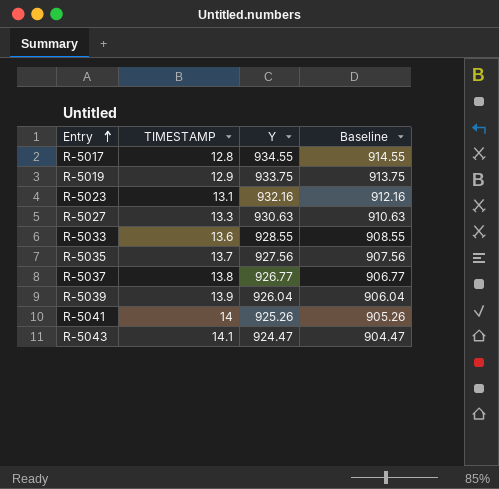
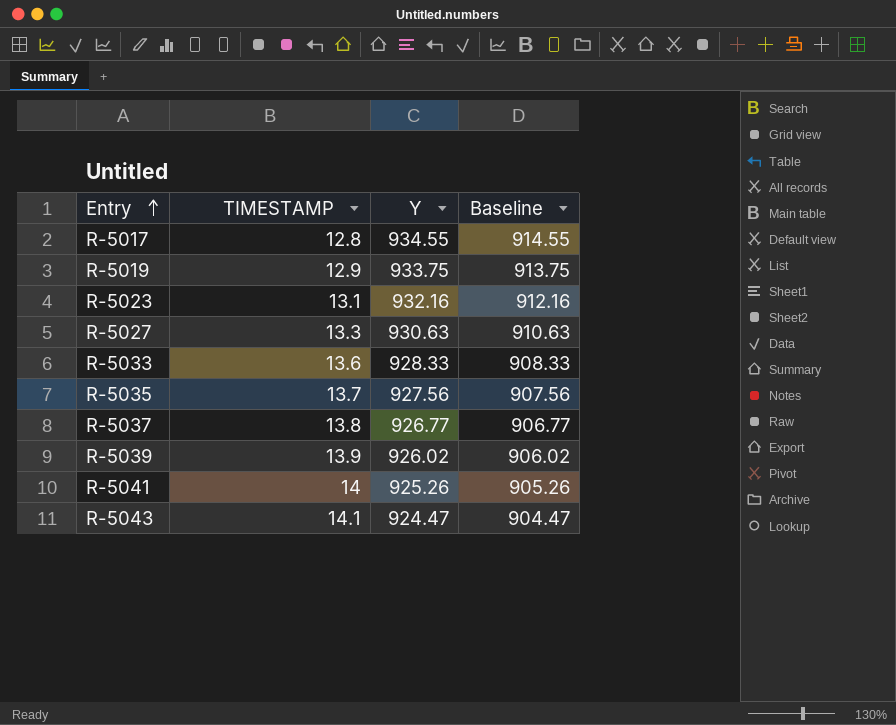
R-5033 | Y: 928.55 -> 928.33
R-5033 | Baseline: 908.55 -> 908.33
R-5039 | Y: 926.04 -> 926.02
R-5039 | Baseline: 906.04 -> 906.02

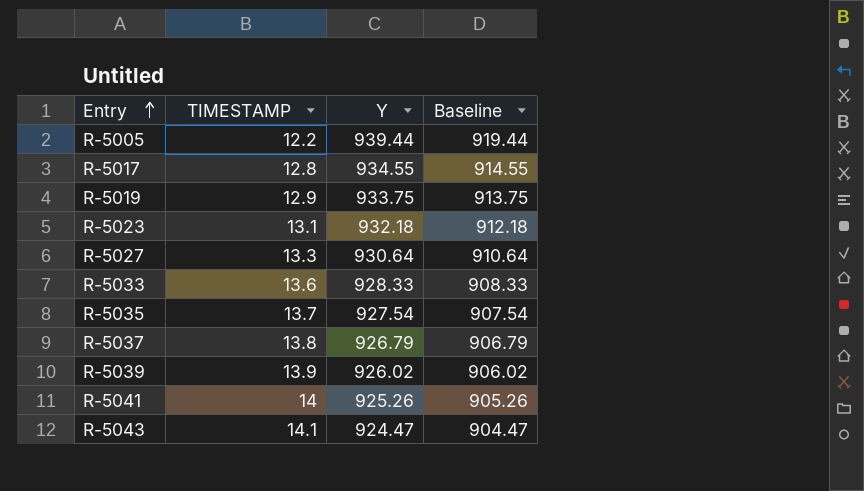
row R-5005: none -> 12.2 | 939.44 | 919.44
R-5023 | Y: 932.16 -> 932.18
R-5023 | Baseline: 912.16 -> 912.18
R-5027 | Y: 930.63 -> 930.64
R-5027 | Baseline: 910.63 -> 910.64
R-5035 | Y: 927.56 -> 927.54
R-5035 | Baseline: 907.56 -> 907.54
R-5037 | Y: 926.77 -> 926.79
R-5037 | Baseline: 906.77 -> 906.79

